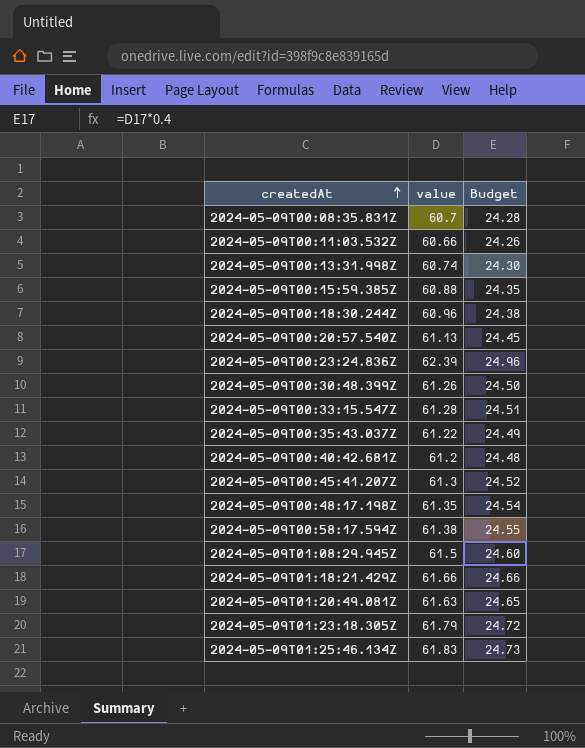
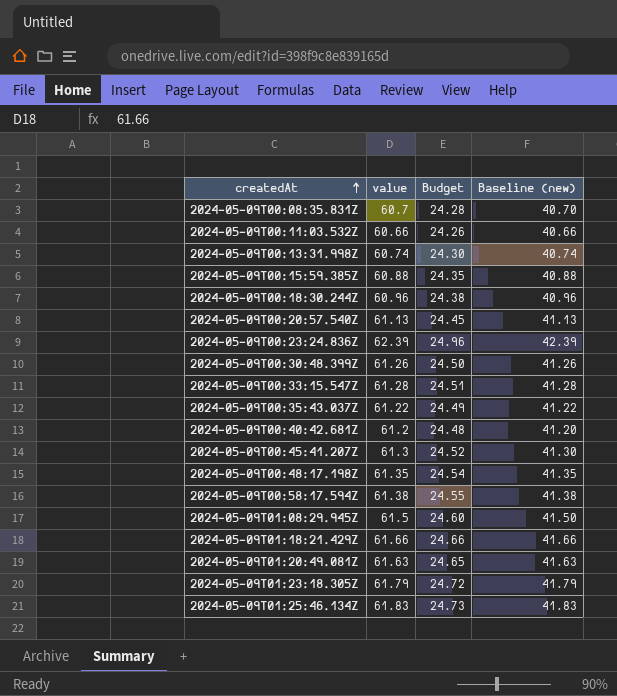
column Baseline (new) | formula: none -> [value] - 20

